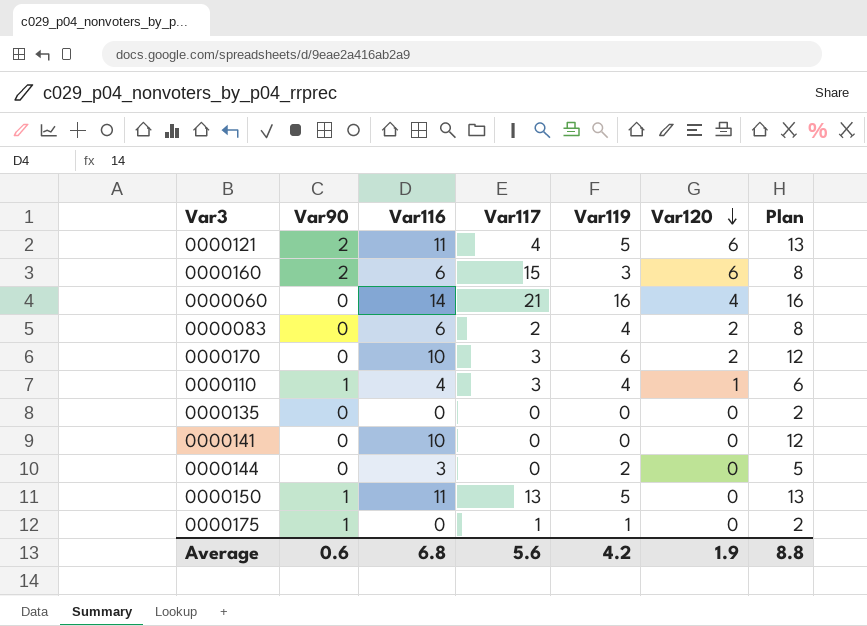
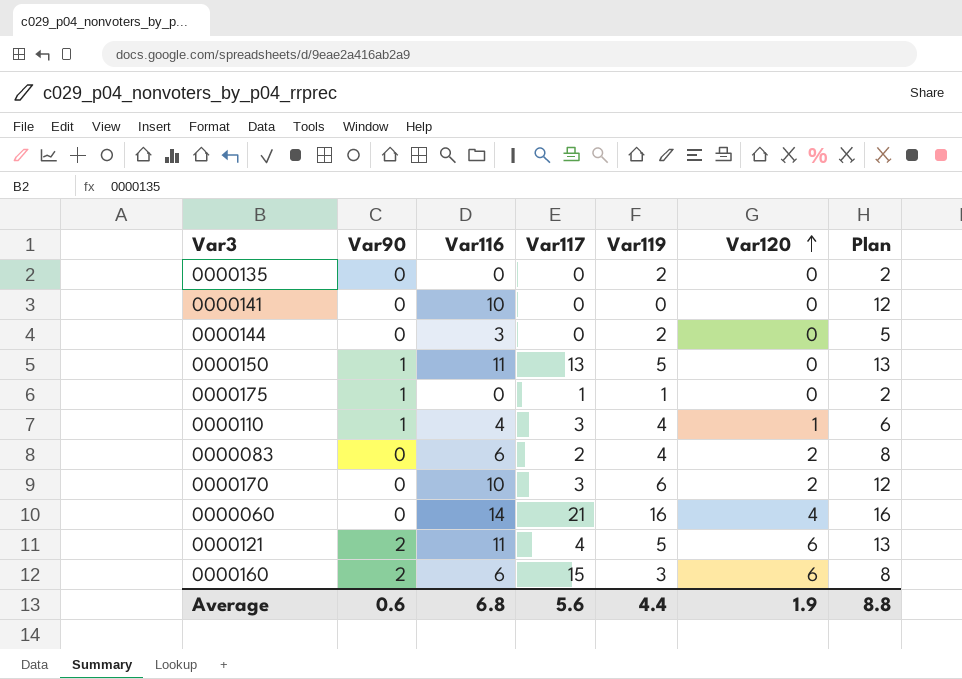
row order: Var120 descending -> Var120 ascending
0000135 | Var119: 0 -> 2
Average | Var119: 4.2 -> 4.4

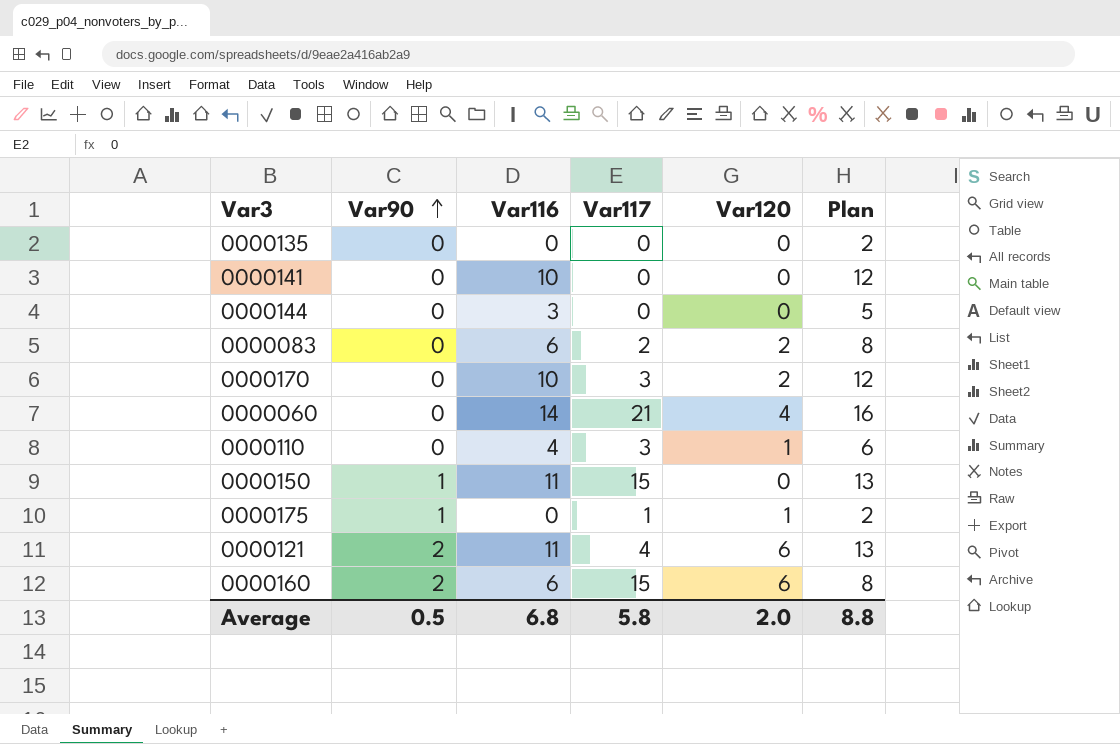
row order: Var120 ascending -> Var90 ascending
column Var119 | position: 5 -> none
0000110 | Var90: 1 -> 0
0000150 | Var117: 13 -> 15
0000175 | Var120: 0 -> 1
Average | Var90: 0.6 -> 0.5
Average | Var117: 5.6 -> 5.8
Average | Var120: 1.9 -> 2.0

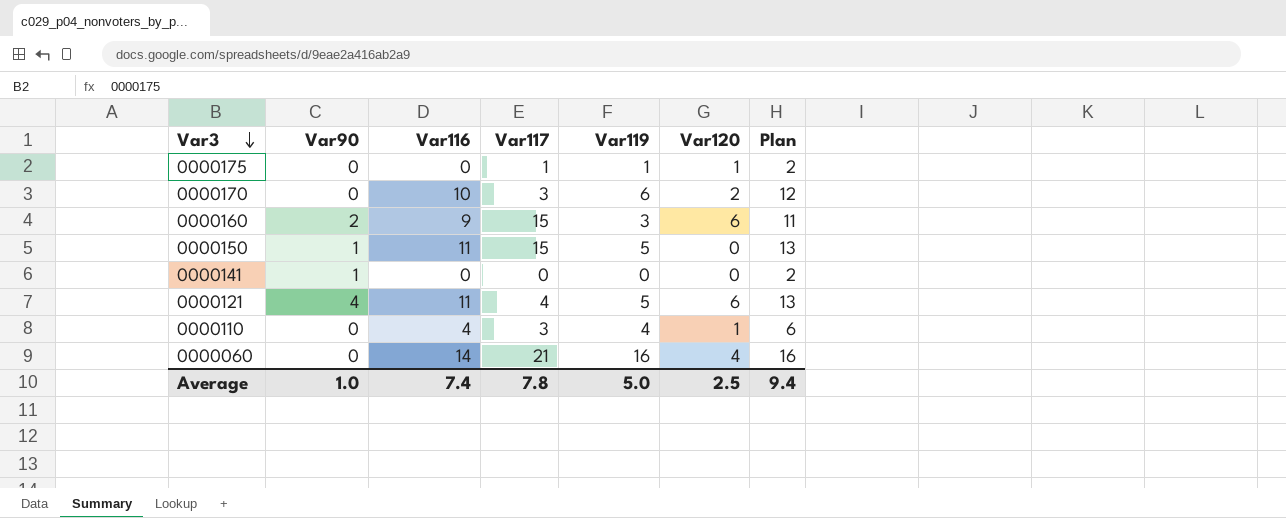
row order: Var90 ascending -> Var3 descending
column Var119 | position: none -> 5
row 0000135: 0 | 0 | 0 | 0 | 2 -> none
row 0000144: 0 | 3 | 0 | 0 | 5 -> none
row 0000083: 0 | 6 | 2 | 2 | 8 -> none
0000175 | Var90: 1 -> 0
0000160 | Var116: 6 -> 9
0000160 | Plan: 8 -> 11
0000141 | Var90: 0 -> 1
0000141 | Var116: 10 -> 0
0000141 | Plan: 12 -> 2
0000121 | Var90: 2 -> 4
Average | Var90: 0.5 -> 1.0
Average | Var116: 6.8 -> 7.4
Average | Var117: 5.8 -> 7.8
Average | Var120: 2.0 -> 2.5
Average | Plan: 8.8 -> 9.4

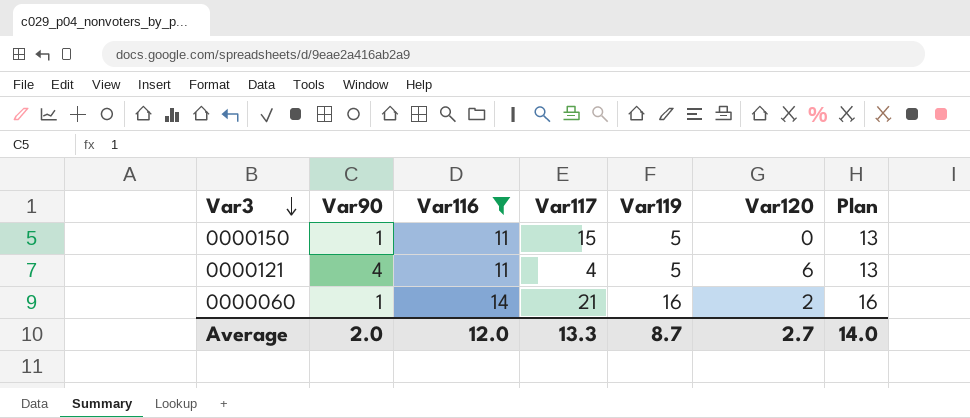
filter: none -> Var116 >= 11
0000060 | Var90: 0 -> 1
0000060 | Var120: 4 -> 2
Average | Var90: 1.0 -> 2.0
Average | Var116: 7.4 -> 12.0
Average | Var117: 7.8 -> 13.3
Average | Var119: 5.0 -> 8.7
Average | Var120: 2.5 -> 2.7
Average | Plan: 9.4 -> 14.0

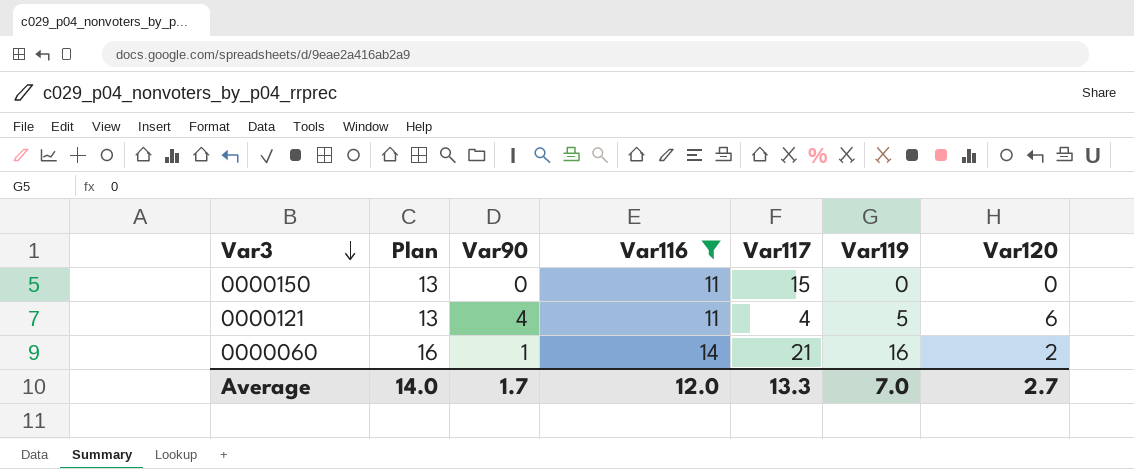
column Plan | position: 7 -> 2
0000150 | Var90: 1 -> 0
0000150 | Var119: 5 -> 0
Average | Var90: 2.0 -> 1.7
Average | Var119: 8.7 -> 7.0

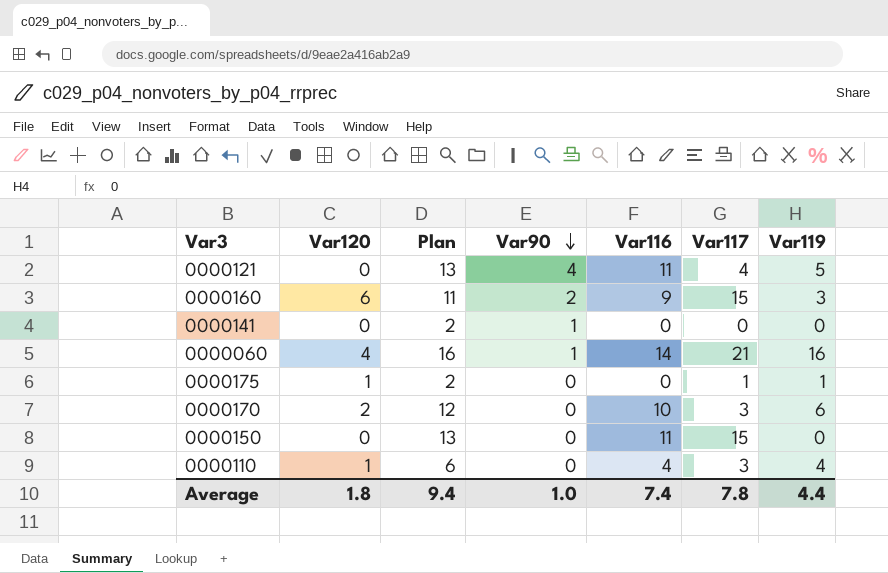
filter: Var116 >= 11 -> none
row order: Var3 descending -> Var90 descending
column Var120 | position: 7 -> 2
0000121 | Var120: 6 -> 0
0000060 | Var120: 2 -> 4
Average | Var120: 2.7 -> 1.8
Average | Plan: 14.0 -> 9.4
Average | Var90: 1.7 -> 1.0
Average | Var116: 12.0 -> 7.4
Average | Var117: 13.3 -> 7.8
Average | Var119: 7.0 -> 4.4

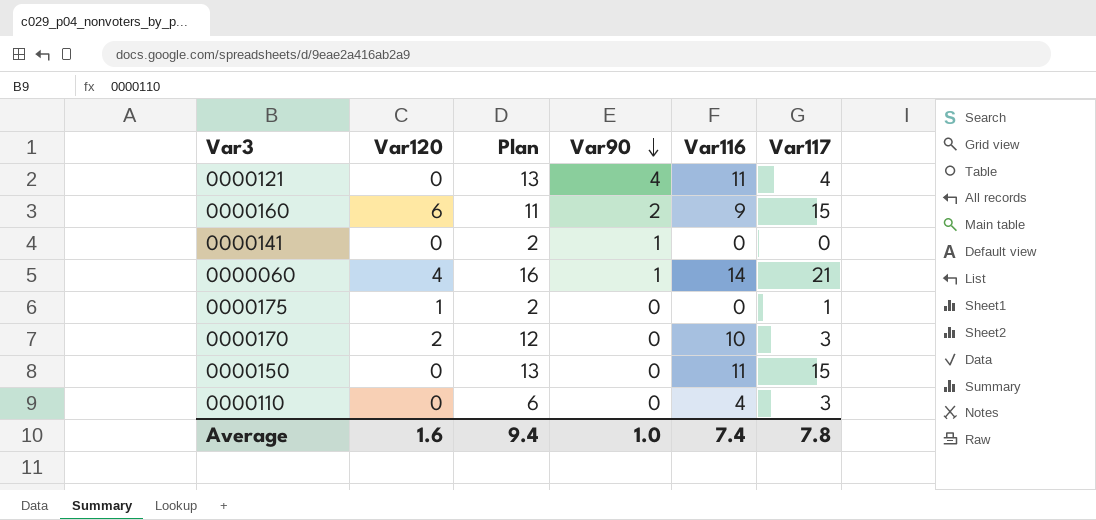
column Var119 | position: 7 -> none
0000110 | Var120: 1 -> 0
Average | Var120: 1.8 -> 1.6

